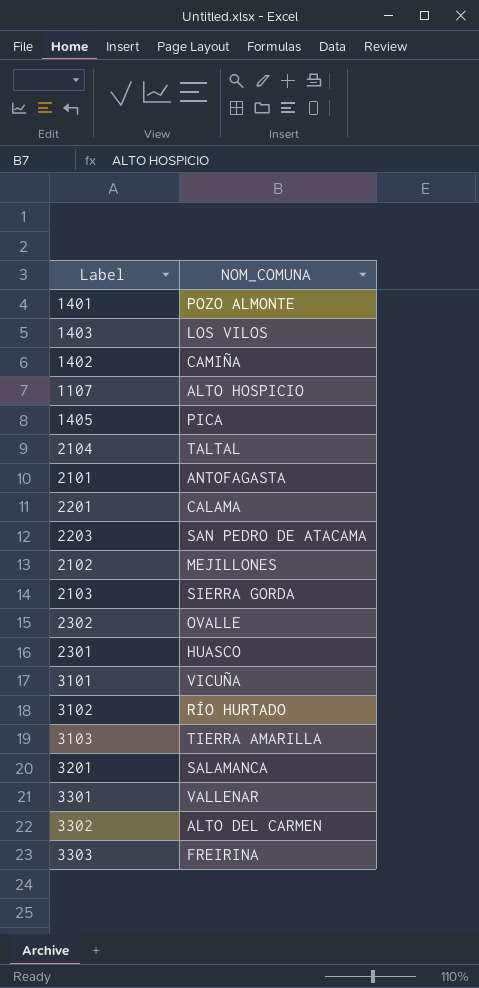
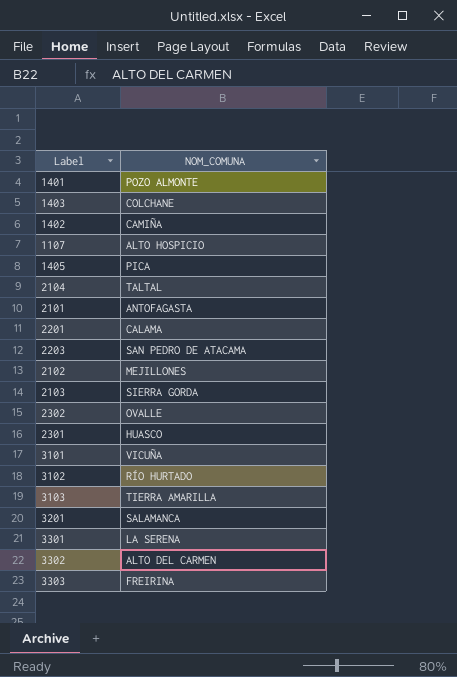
1403 | NOM_COMUNA: LOS VILOS -> COLCHANE
3301 | NOM_COMUNA: VALLENAR -> LA SERENA

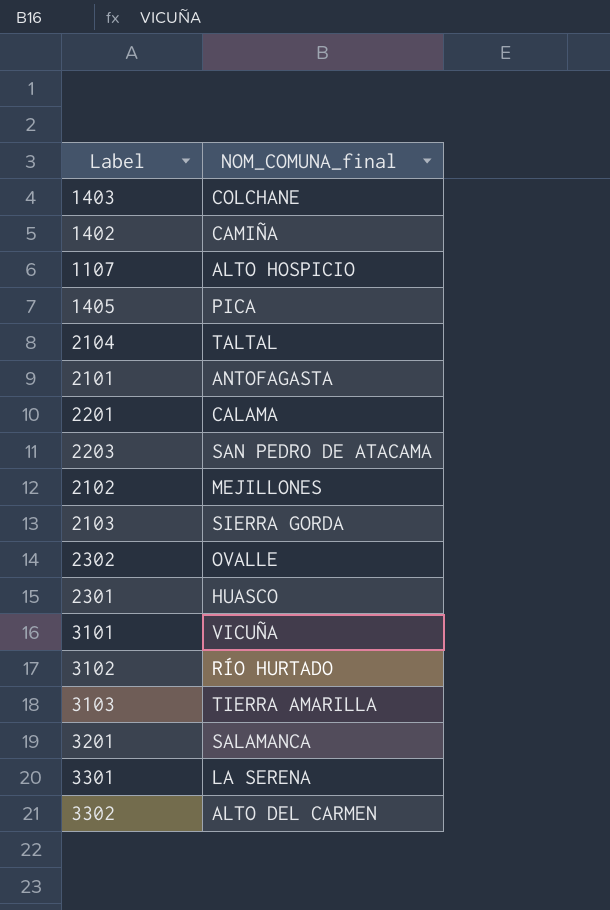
column name: NOM_COMUNA -> NOM_COMUNA_final
row 1401: POZO ALMONTE -> none
row 3303: FREIRINA -> none

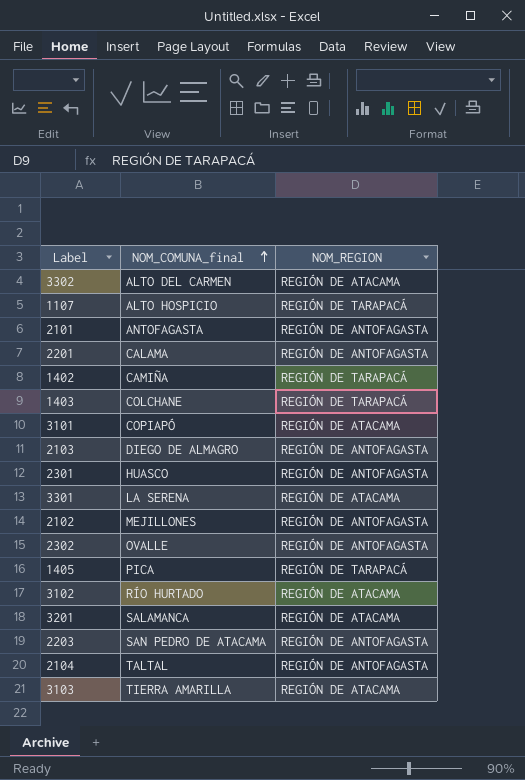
row order: none -> NOM_COMUNA_final ascending
column NOM_REGION | position: none -> 3
3101 | NOM_COMUNA_final: VICUÑA -> COPIAPÓ
2103 | NOM_COMUNA_final: SIERRA GORDA -> DIEGO DE ALMAGRO

